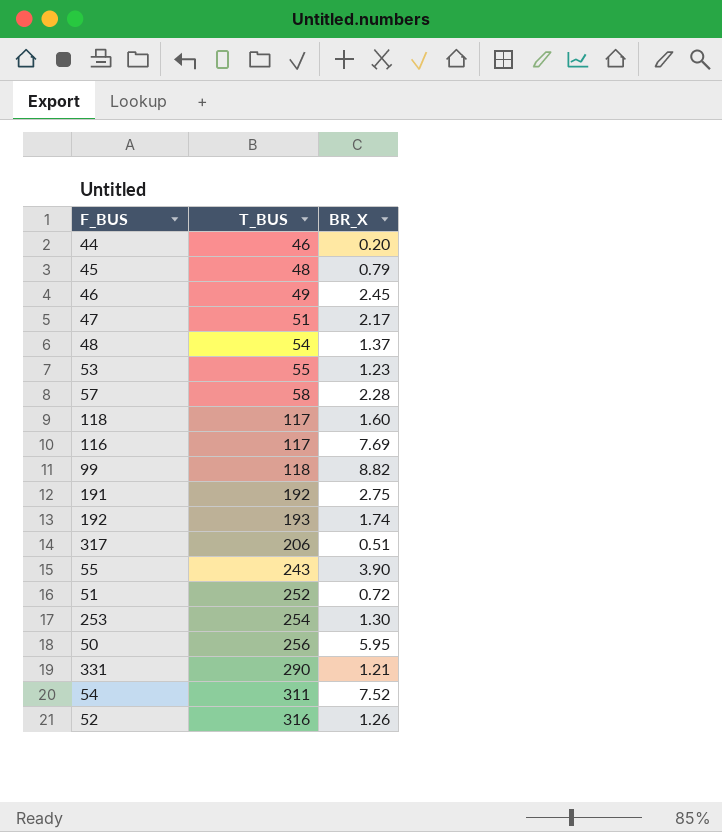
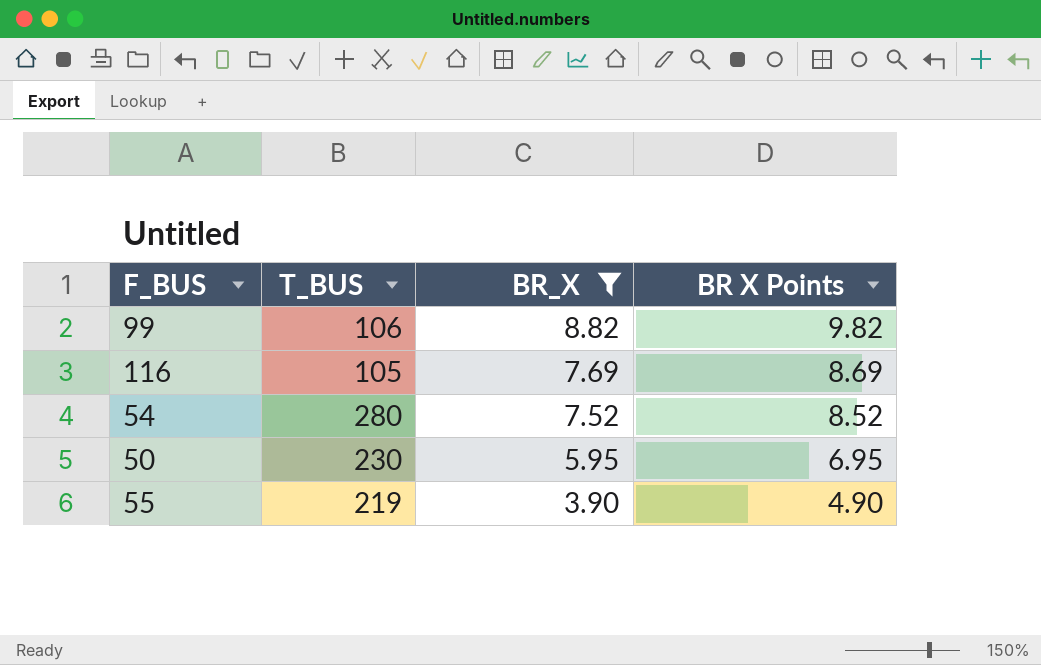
filter: none -> BR_X >= 3.90
row order: T_BUS ascending -> BR_X descending
column BR X Points | formula: none -> [BR_X] + 1
99 | T_BUS: 118 -> 106
116 | T_BUS: 117 -> 105
54 | T_BUS: 311 -> 280
50 | T_BUS: 256 -> 230
55 | T_BUS: 243 -> 219

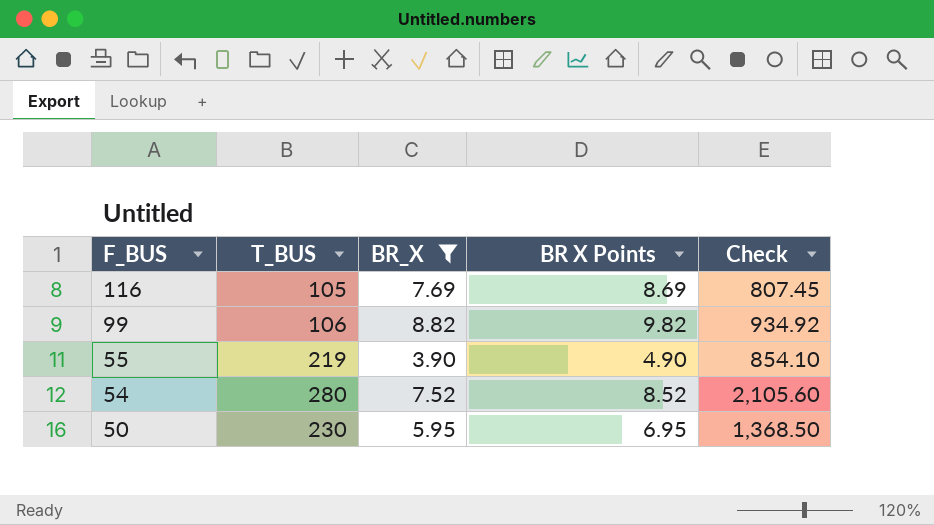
row order: BR_X descending -> F_BUS descending
column Check | formula: none -> [T_BUS] * [BR_X]

